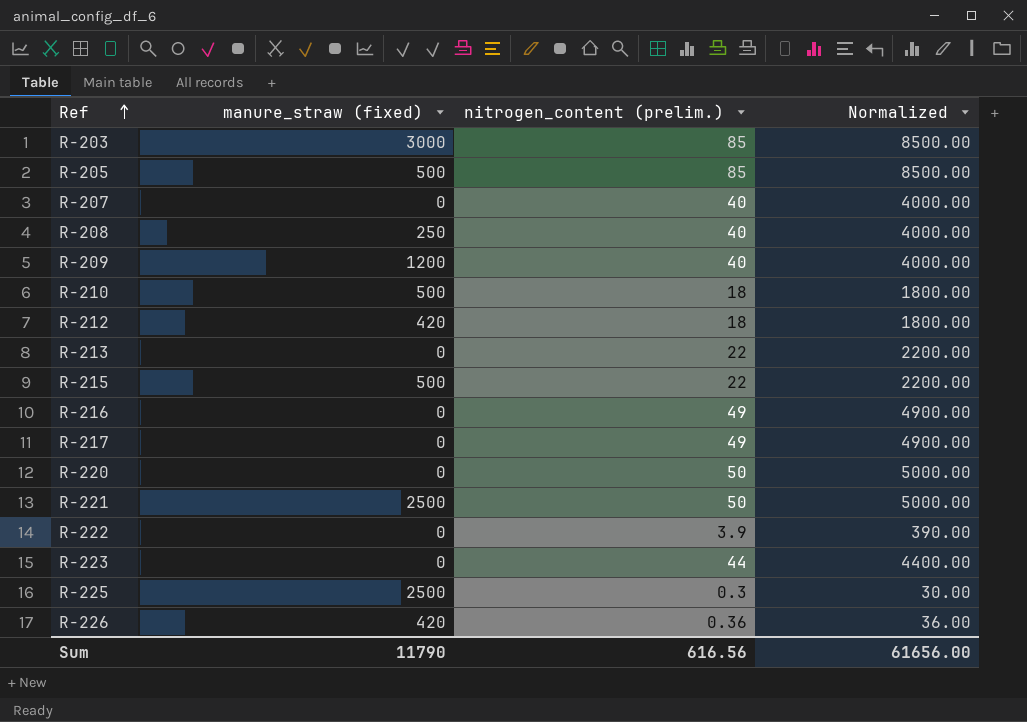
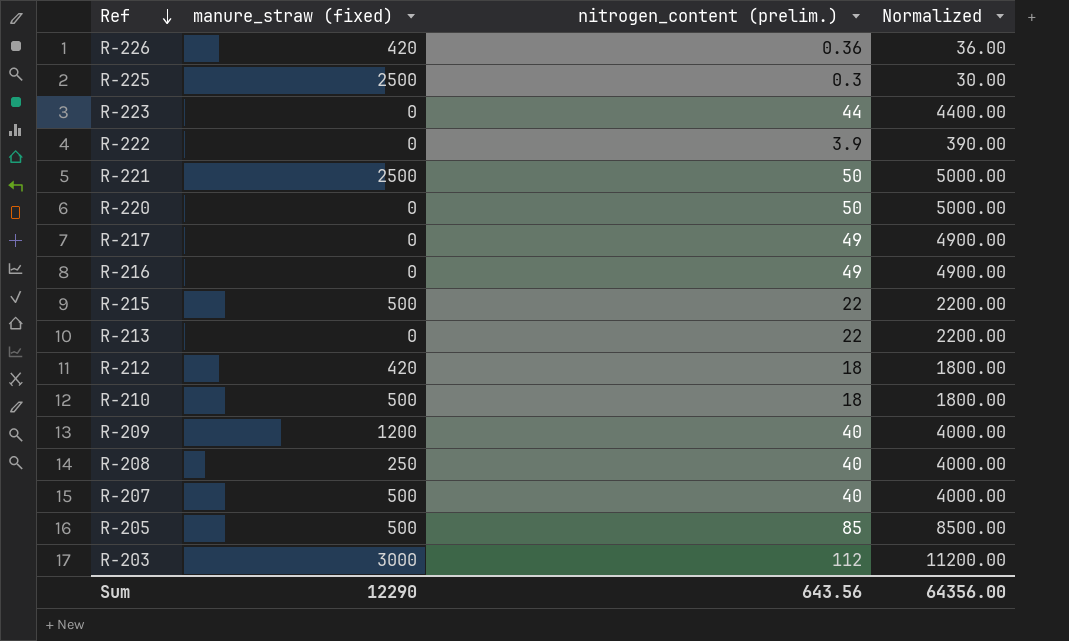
row order: Ref ascending -> Ref descending
R-207 | manure_straw (fixed): 0 -> 500
R-203 | nitrogen_content (prelim.): 85 -> 112
R-203 | Normalized: 8500.00 -> 11200.00
Sum | manure_straw (fixed): 11790 -> 12290
Sum | nitrogen_content (prelim.): 616.56 -> 643.56
Sum | Normalized: 61656.00 -> 64356.00

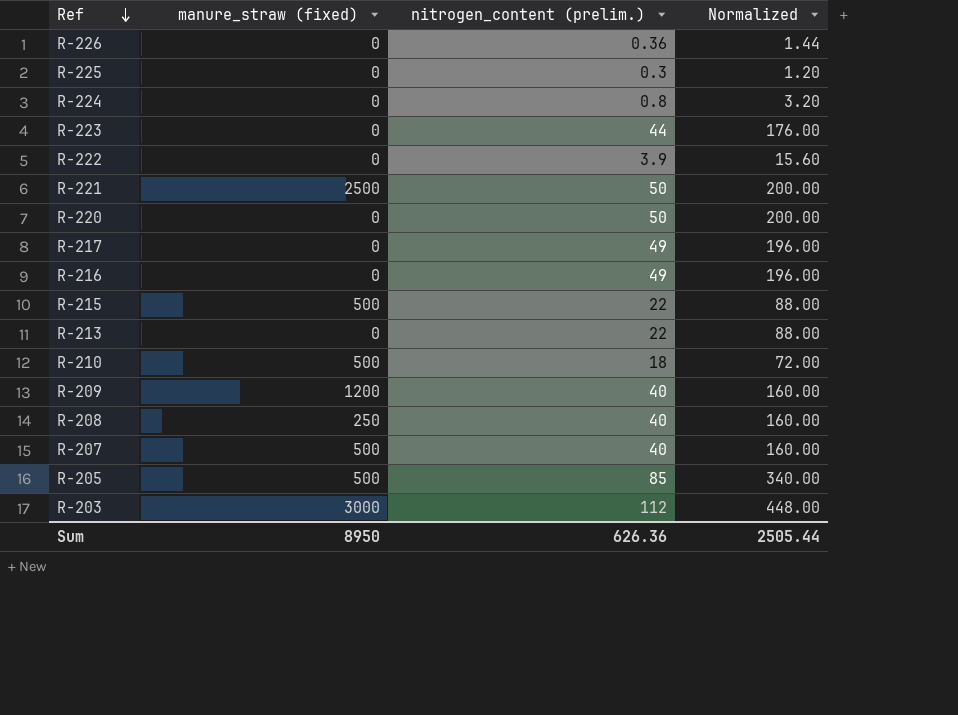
column Normalized | formula: [nitrogen_content (prelim.)] * 100 -> [nitrogen_content (prelim.)] * 4
row R-212: 420 | 18 | 1800.00 -> none
R-226 | manure_straw (fixed): 420 -> 0
R-225 | manure_straw (fixed): 2500 -> 0
row R-224: none -> 0 | 0.8 | 3.20
Sum | manure_straw (fixed): 12290 -> 8950
Sum | nitrogen_content (prelim.): 643.56 -> 626.36
Sum | Normalized: 64356.00 -> 2505.44

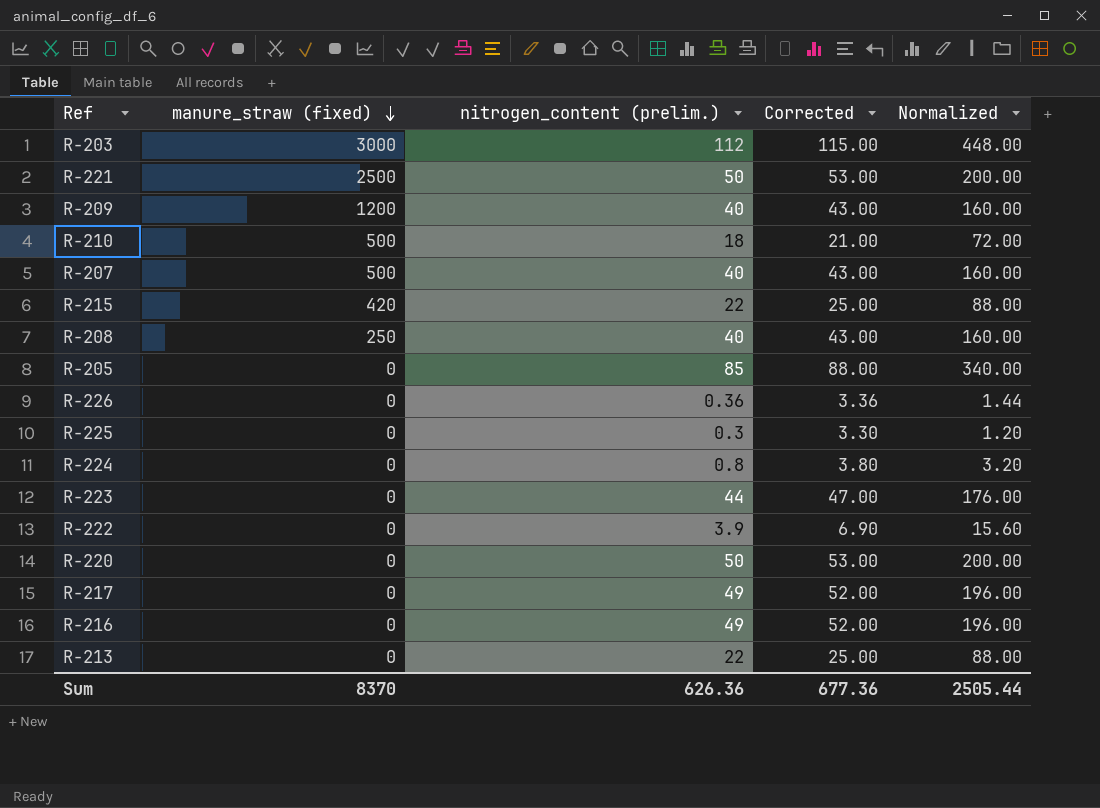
row order: Ref descending -> manure_straw (fixed) descending
column Corrected | formula: none -> [nitrogen_content (prelim.)] + 3
R-215 | manure_straw (fixed): 500 -> 420
R-205 | manure_straw (fixed): 500 -> 0
Sum | manure_straw (fixed): 8950 -> 8370

